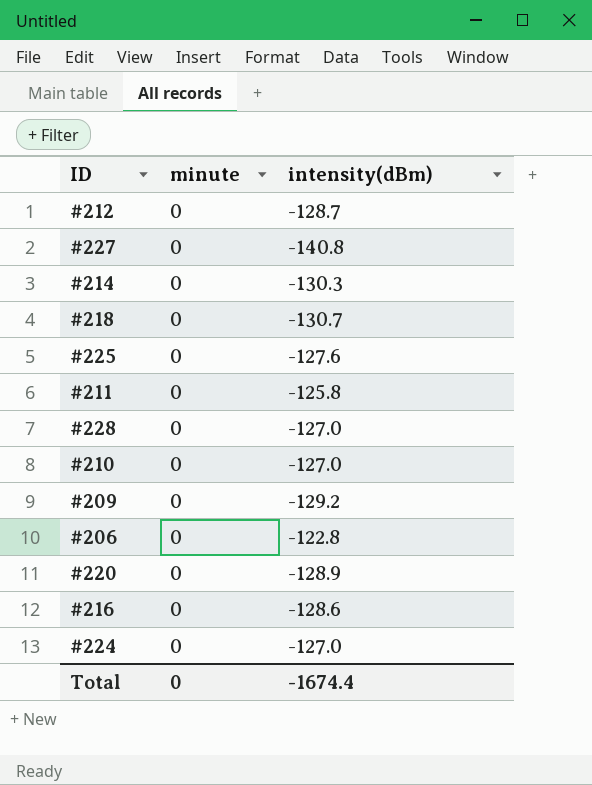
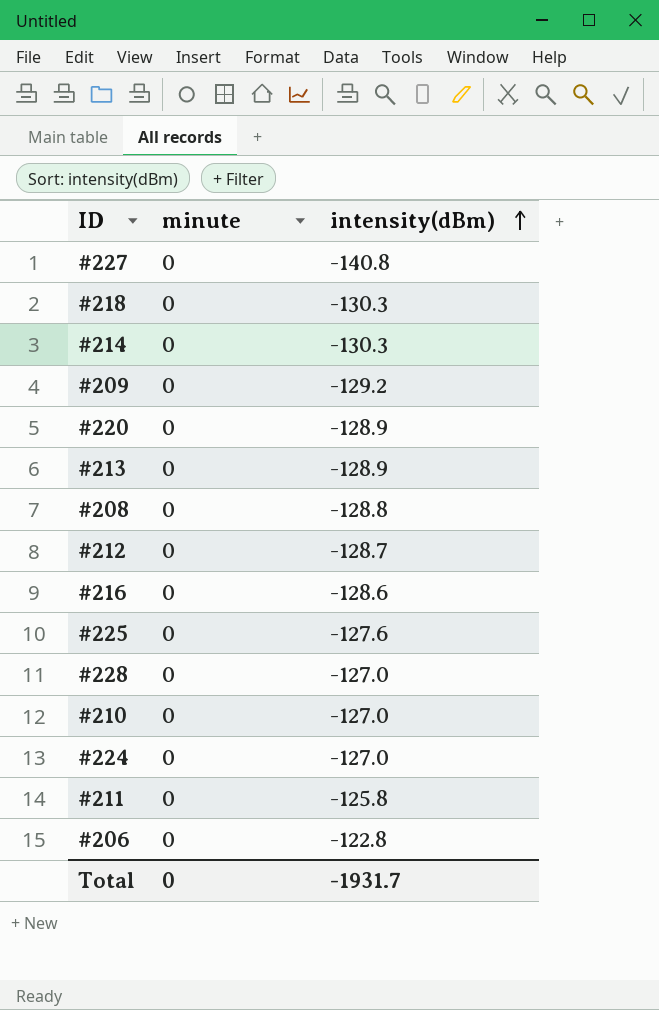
row order: none -> intensity(dBm) ascending
#218 | intensity(dBm): -130.7 -> -130.3
row #213: none -> 0 | -128.9
row #208: none -> 0 | -128.8
Total | intensity(dBm): -1674.4 -> -1931.7

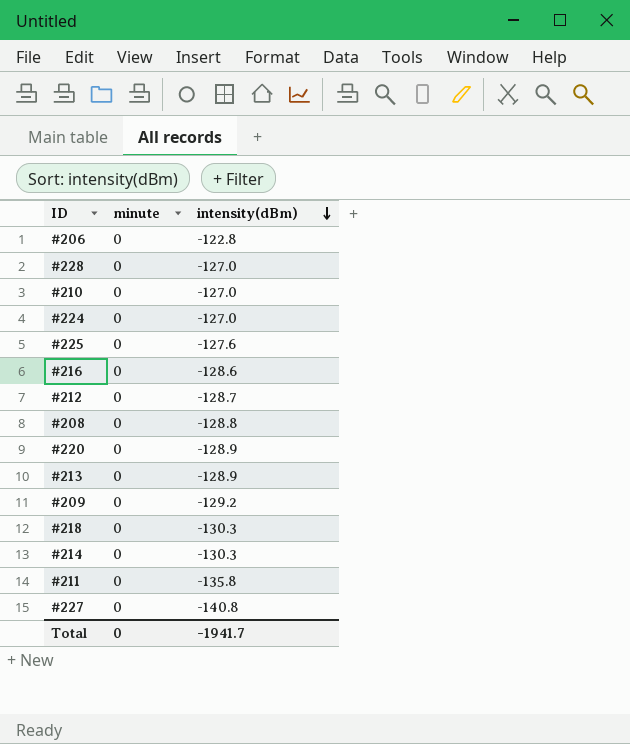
row order: intensity(dBm) ascending -> intensity(dBm) descending
#211 | intensity(dBm): -125.8 -> -135.8
Total | intensity(dBm): -1931.7 -> -1941.7

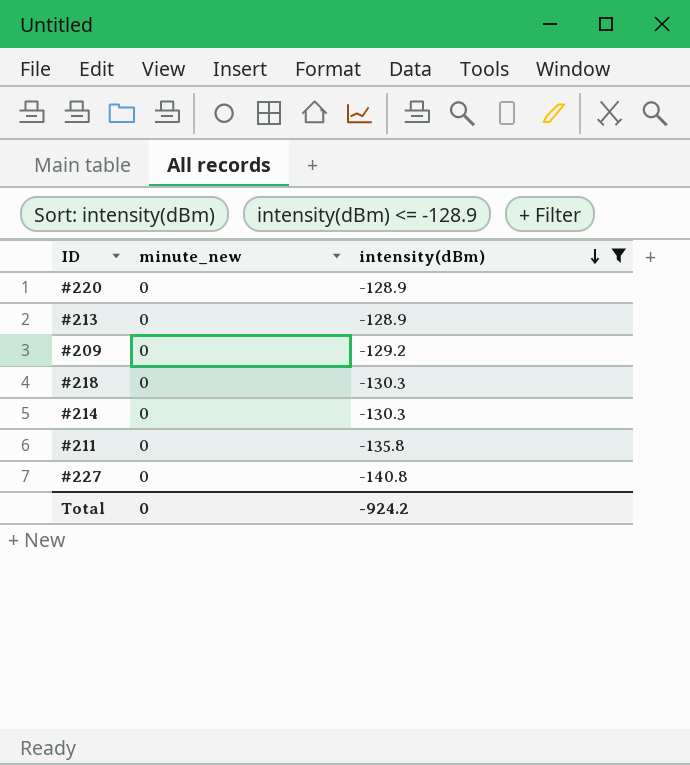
filter: none -> intensity(dBm) <= -128.9
column name: minute -> minute_new
Total | intensity(dBm): -1941.7 -> -924.2

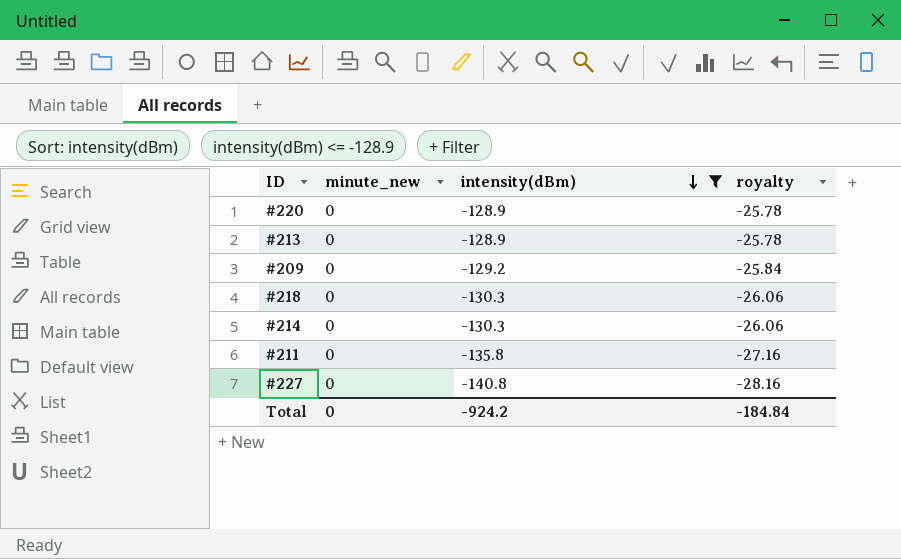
column royalty | formula: none -> [intensity(dBm)] * 0.2

